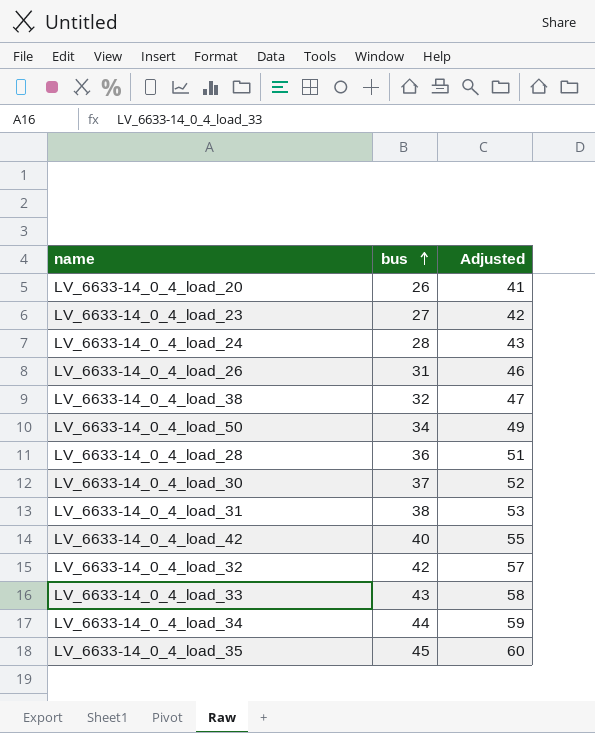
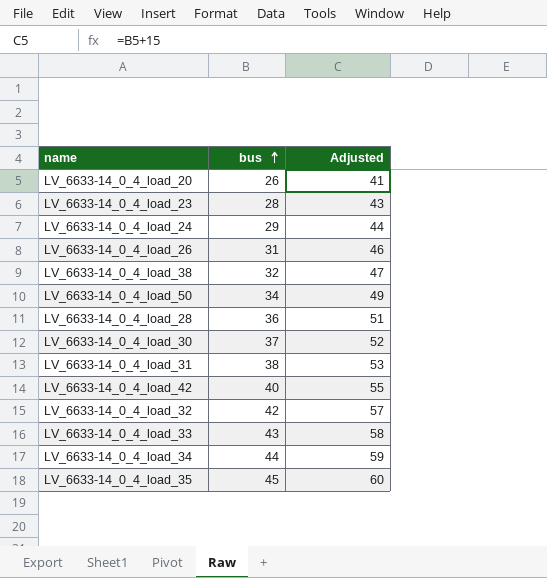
LV_6633-14_0_4_load_23 | bus: 27 -> 28
LV_6633-14_0_4_load_23 | Adjusted: 42 -> 43
LV_6633-14_0_4_load_24 | bus: 28 -> 29
LV_6633-14_0_4_load_24 | Adjusted: 43 -> 44

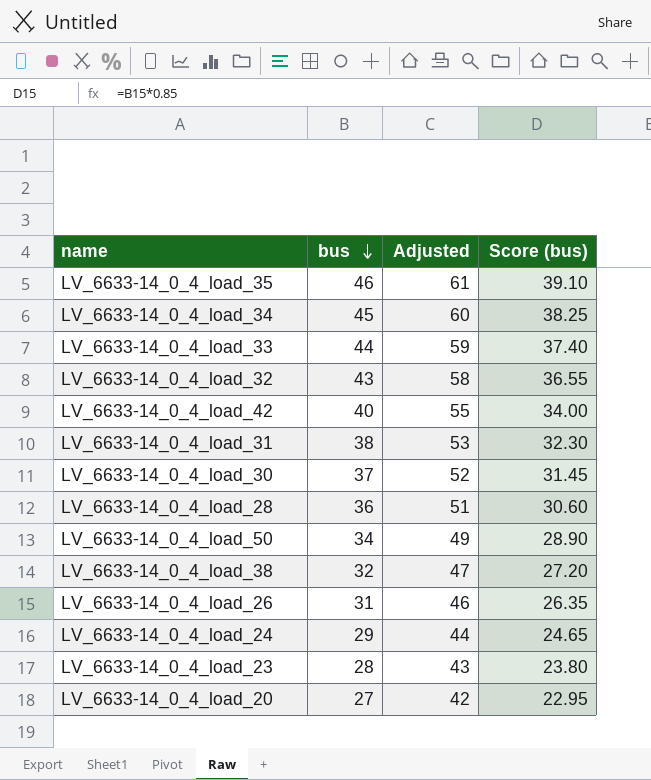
row order: bus ascending -> bus descending
column Score (bus) | formula: none -> [bus] * 0.85
LV_6633-14_0_4_load_35 | bus: 45 -> 46
LV_6633-14_0_4_load_35 | Adjusted: 60 -> 61
LV_6633-14_0_4_load_34 | bus: 44 -> 45
LV_6633-14_0_4_load_34 | Adjusted: 59 -> 60
LV_6633-14_0_4_load_33 | bus: 43 -> 44
LV_6633-14_0_4_load_33 | Adjusted: 58 -> 59
LV_6633-14_0_4_load_32 | bus: 42 -> 43
LV_6633-14_0_4_load_32 | Adjusted: 57 -> 58
LV_6633-14_0_4_load_20 | bus: 26 -> 27
LV_6633-14_0_4_load_20 | Adjusted: 41 -> 42

